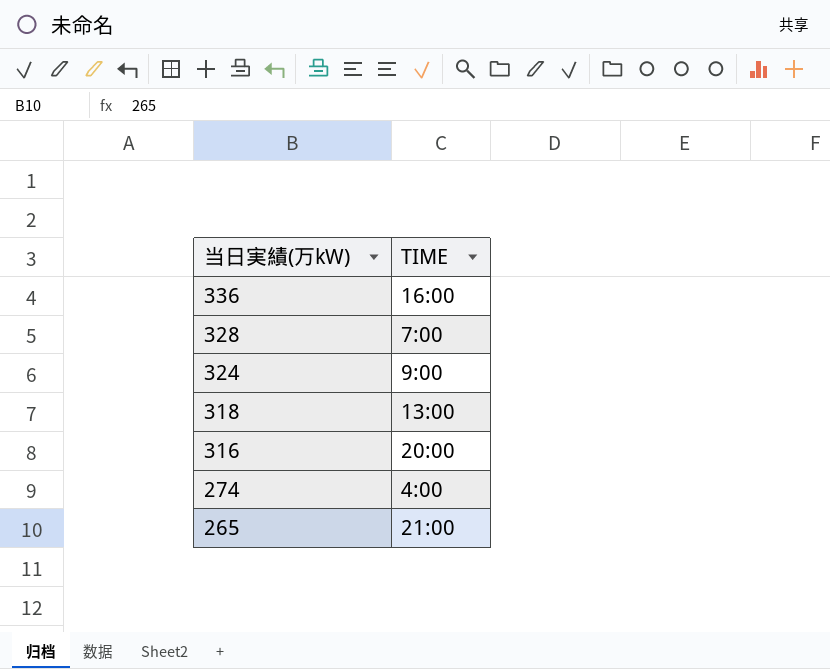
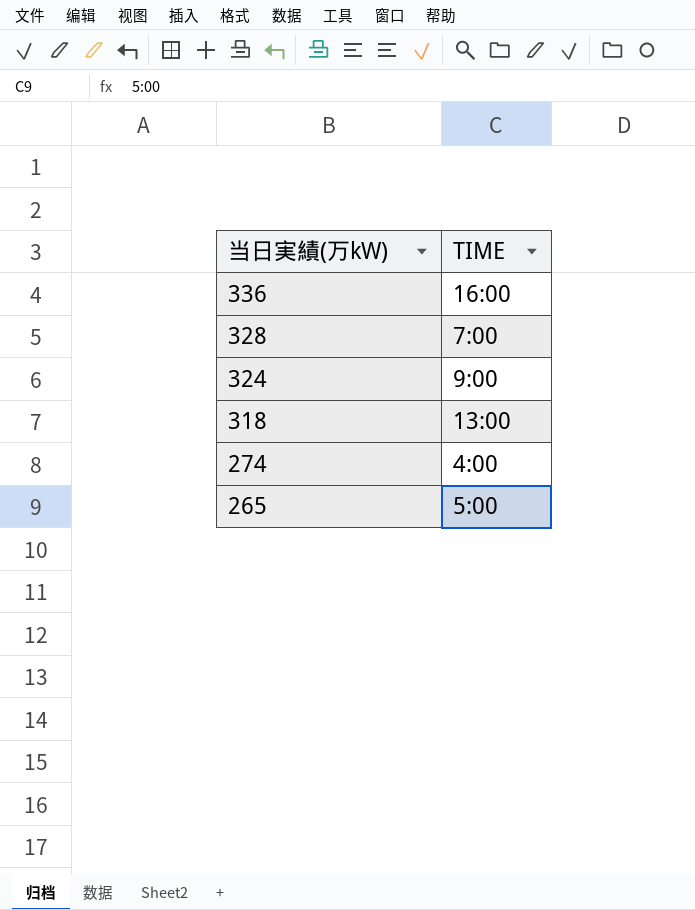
row 316: 20:00 -> none
265 | TIME: 21:00 -> 5:00

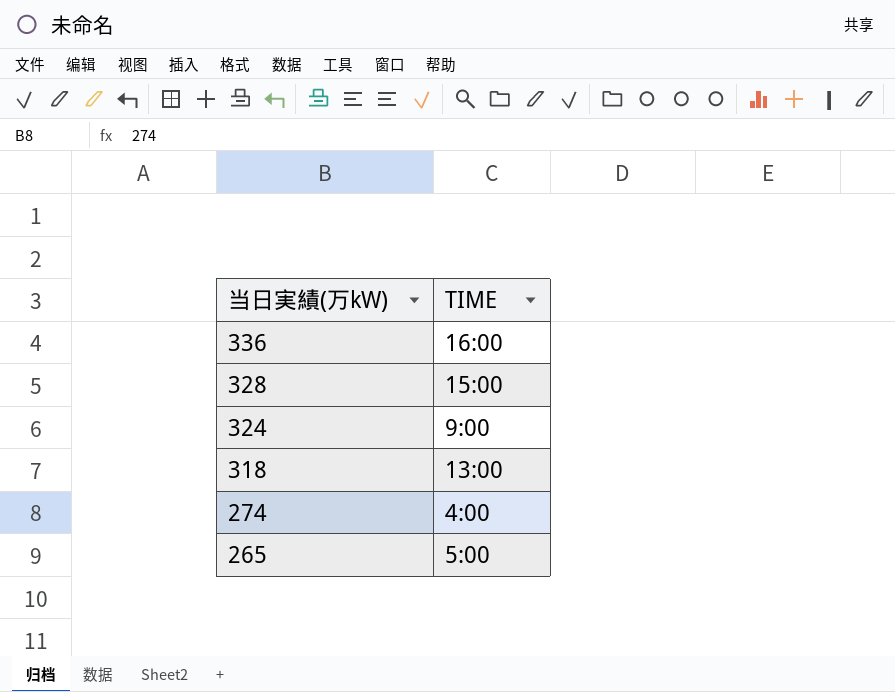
328 | TIME: 7:00 -> 15:00

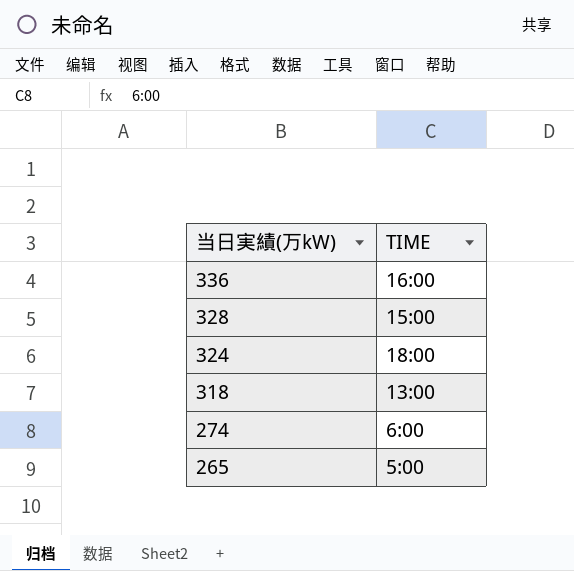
324 | TIME: 9:00 -> 18:00
274 | TIME: 4:00 -> 6:00

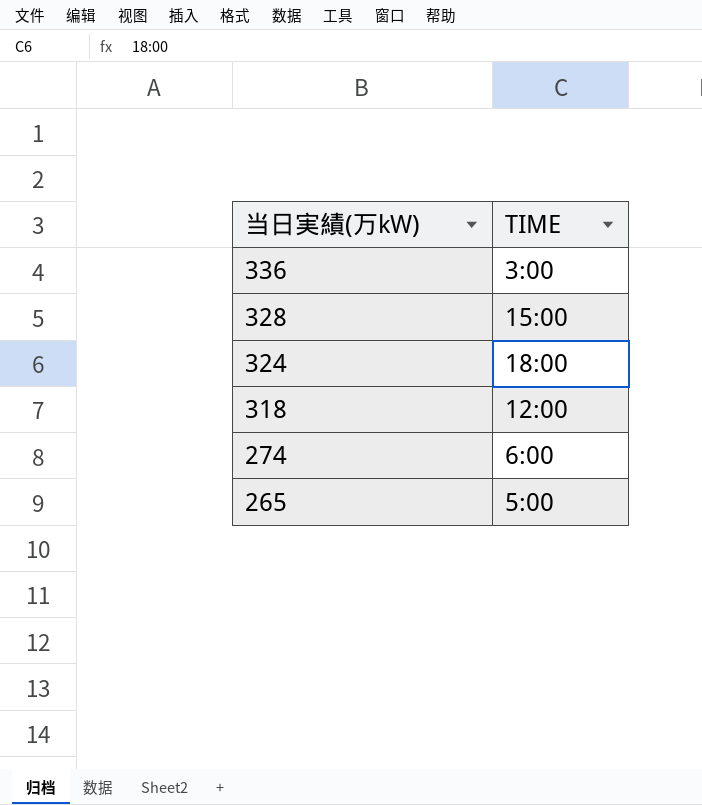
336 | TIME: 16:00 -> 3:00
318 | TIME: 13:00 -> 12:00

